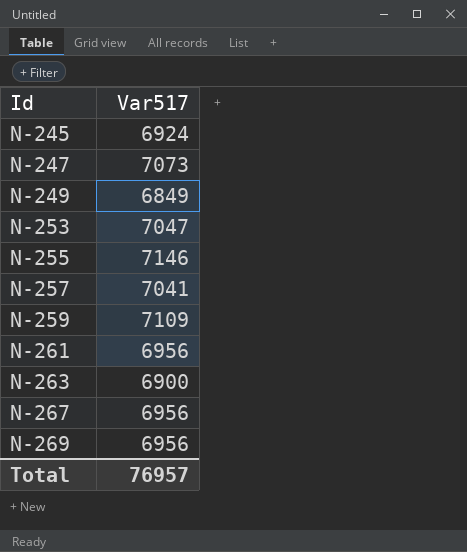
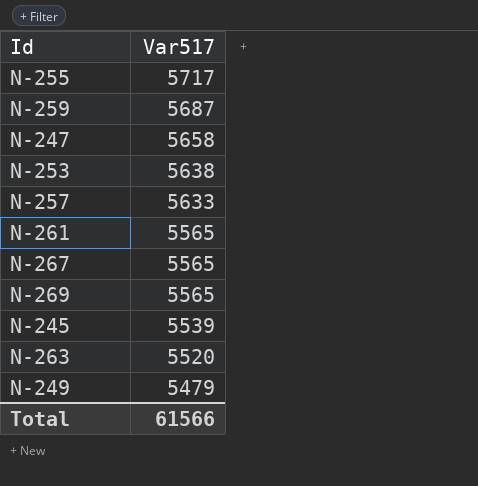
row order: Id ascending -> Var517 descending
N-255 | Var517: 7146 -> 5717
N-259 | Var517: 7109 -> 5687
N-247 | Var517: 7073 -> 5658
N-253 | Var517: 7047 -> 5638
N-257 | Var517: 7041 -> 5633
N-261 | Var517: 6956 -> 5565
N-267 | Var517: 6956 -> 5565
N-269 | Var517: 6956 -> 5565
N-245 | Var517: 6924 -> 5539
N-263 | Var517: 6900 -> 5520
N-249 | Var517: 6849 -> 5479
Total | Var517: 76957 -> 61566

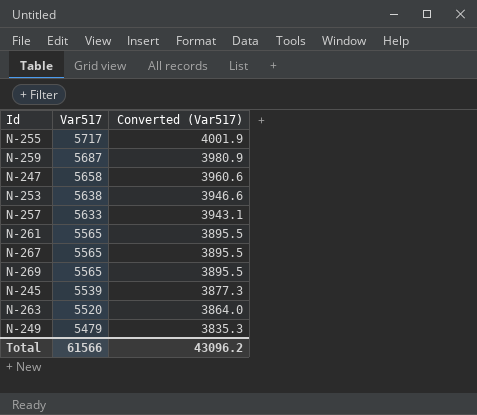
column Converted (Var517) | formula: none -> [Var517] * 0.7

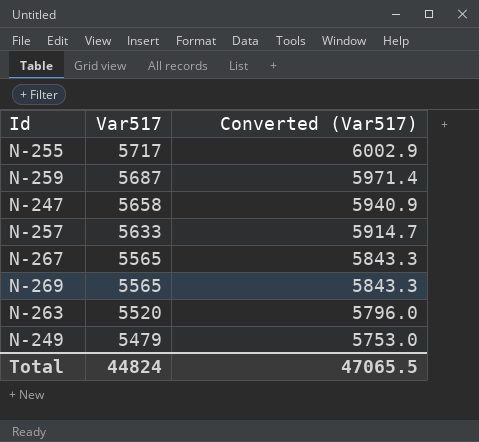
column Converted (Var517) | formula: [Var517] * 0.7 -> [Var517] * 1.05
row N-253: 5638 | 3946.6 -> none
row N-261: 5565 | 3895.5 -> none
row N-245: 5539 | 3877.3 -> none
Total | Var517: 61566 -> 44824
Total | Converted (Var517): 43096.2 -> 47065.5

